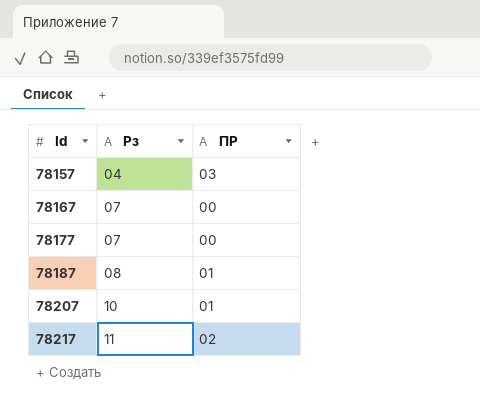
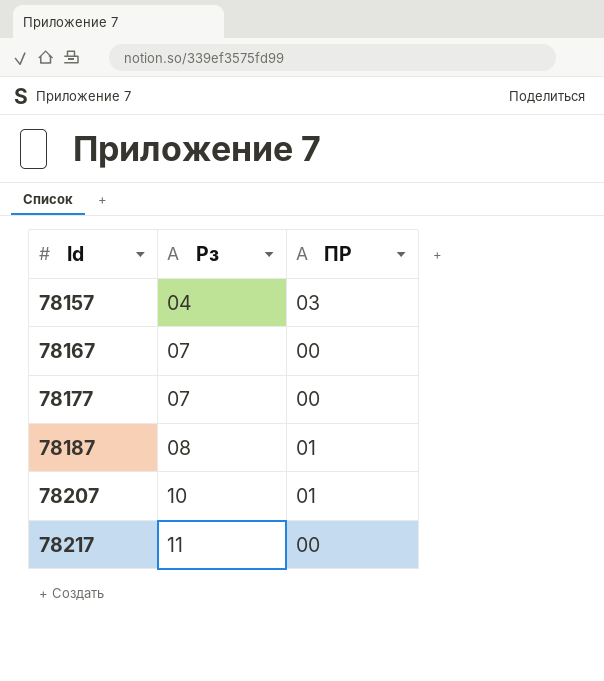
78217 | ПР: 02 -> 00

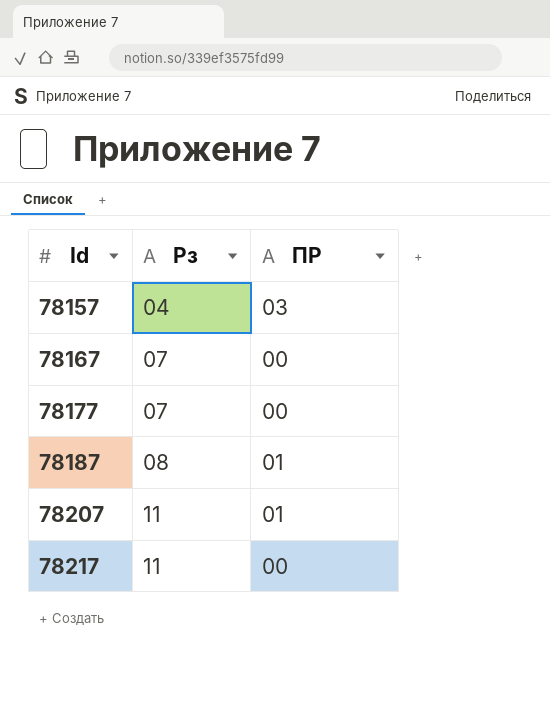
78207 | Рз: 10 -> 11

